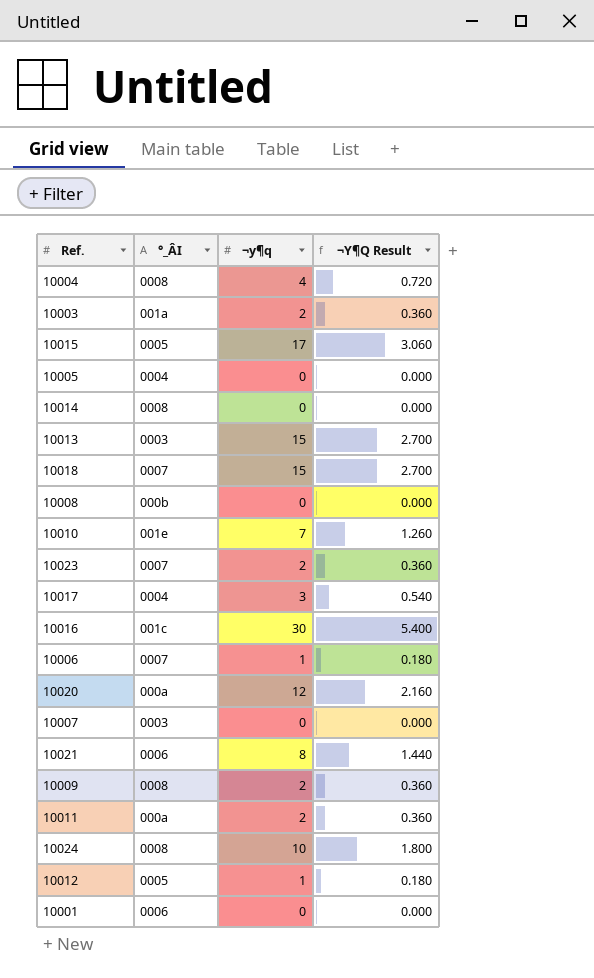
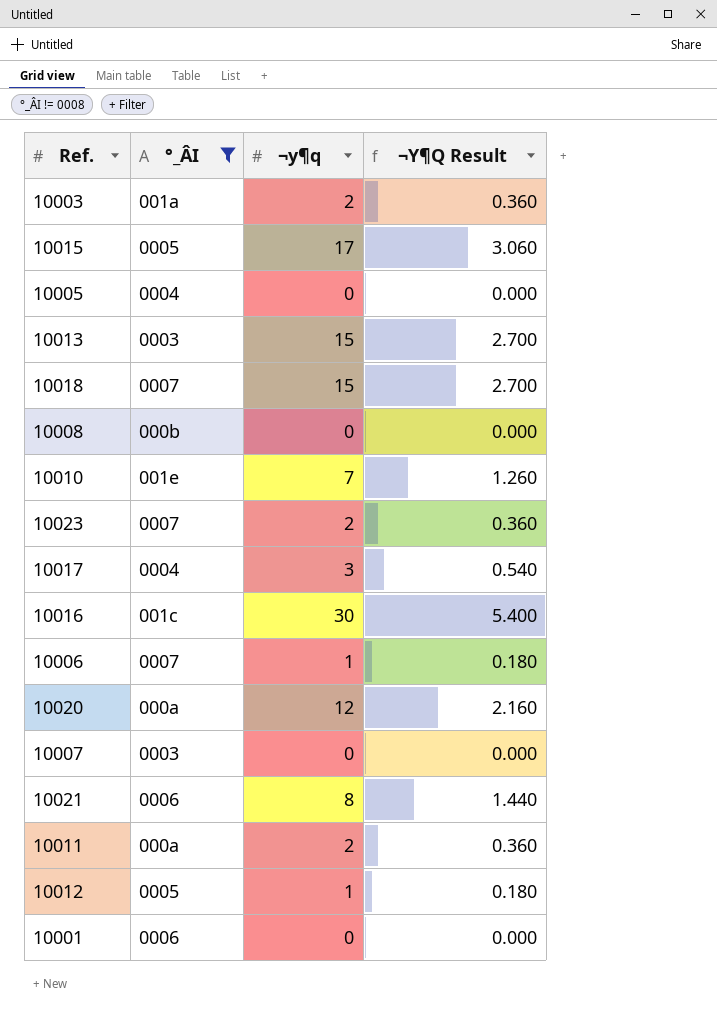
filter: none -> °_ÂI != 0008

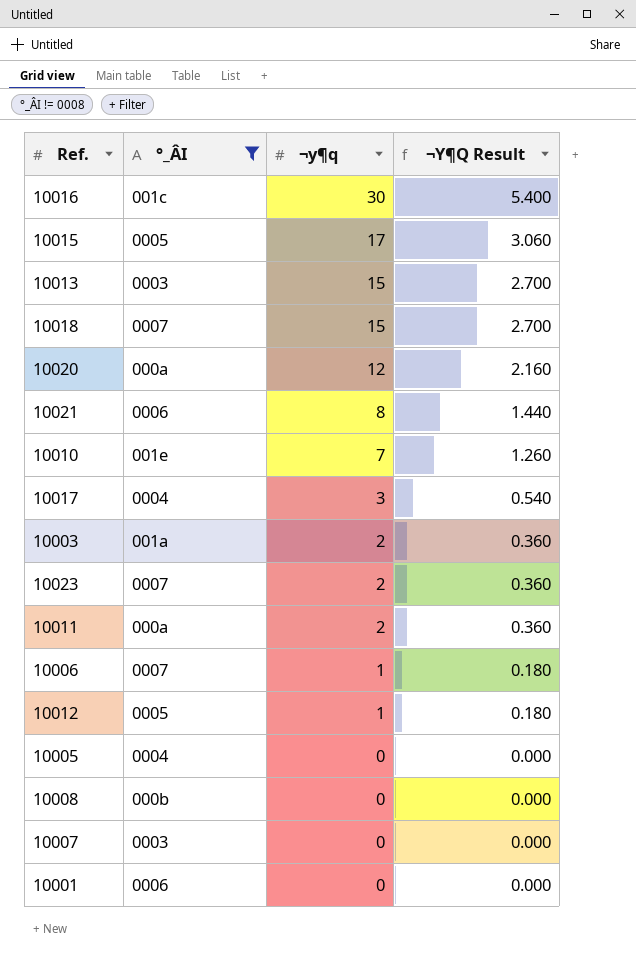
row order: none -> ¬y¶q descending

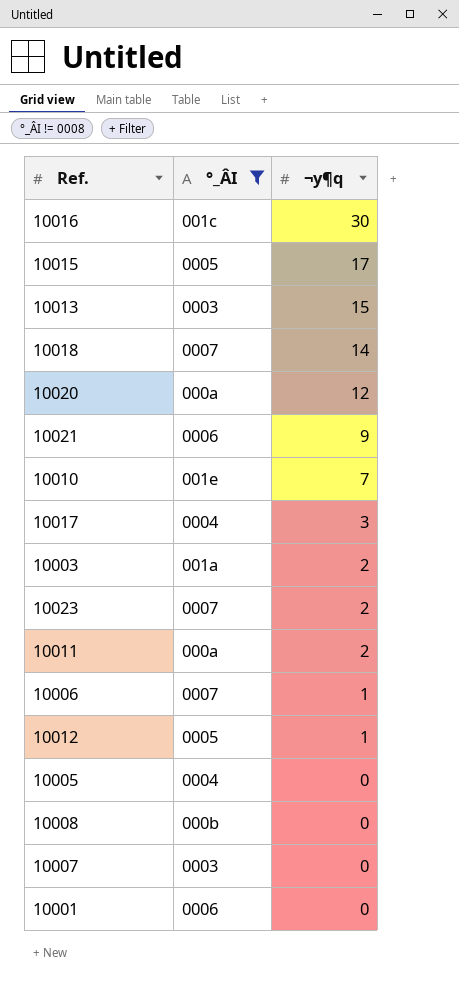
column ¬Y¶Q Result | formula: [¬y¶q] * 0.18 -> none
10018 | ¬y¶q: 15 -> 14
10021 | ¬y¶q: 8 -> 9

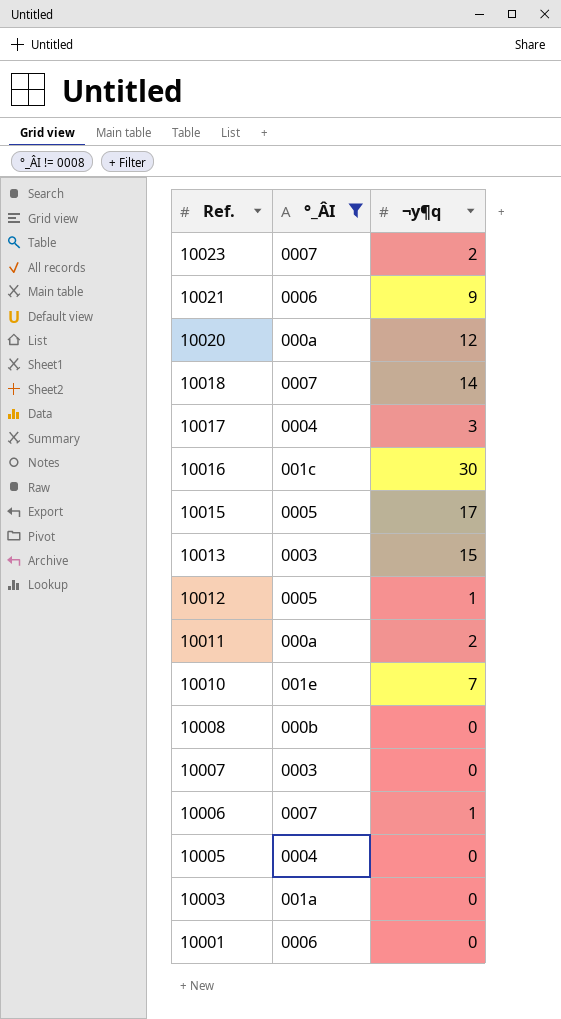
row order: ¬y¶q descending -> Ref. descending
10003 | ¬y¶q: 2 -> 0

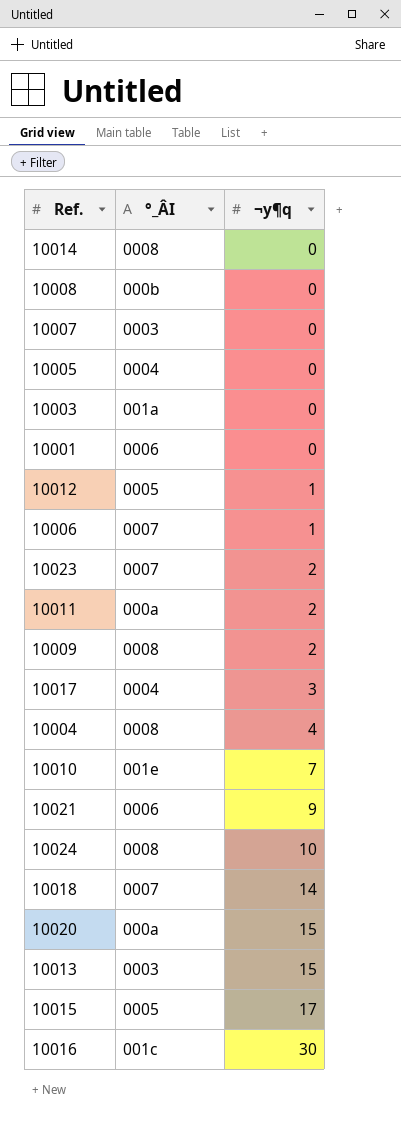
filter: °_ÂI != 0008 -> none
row order: Ref. descending -> ¬y¶q ascending
10020 | ¬y¶q: 12 -> 15

